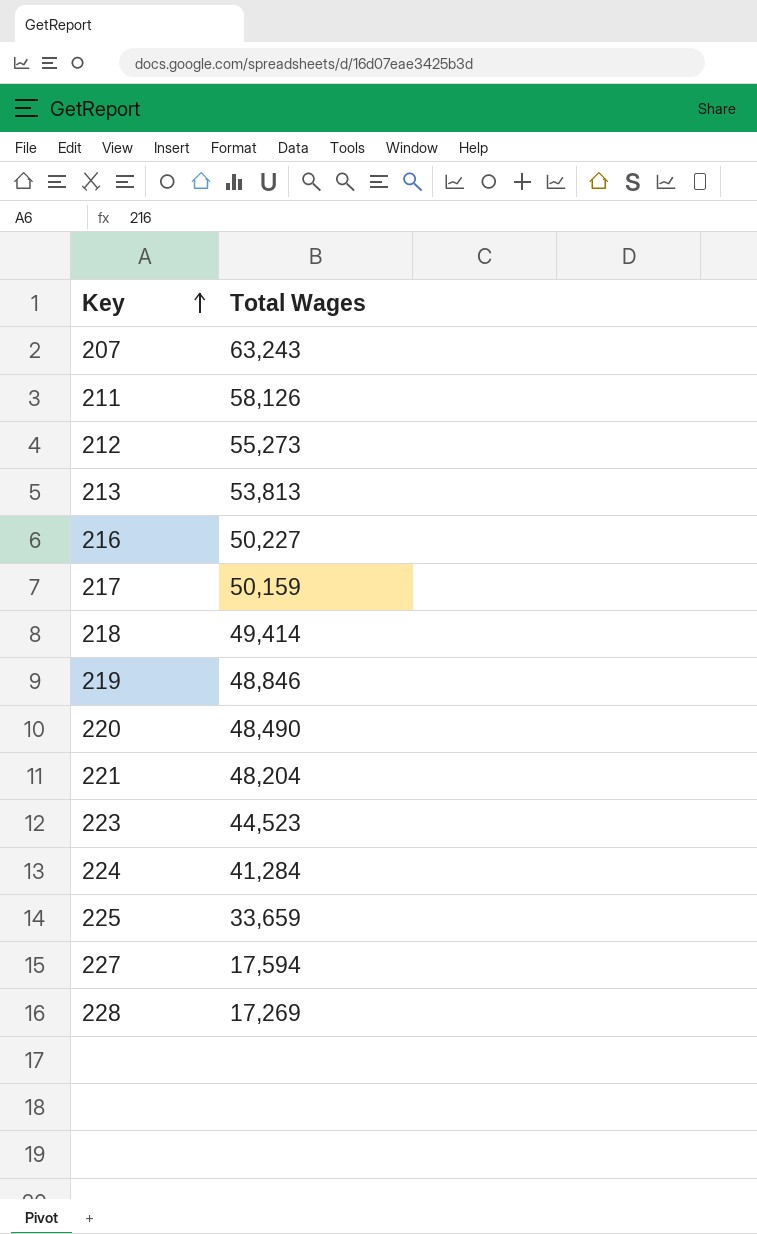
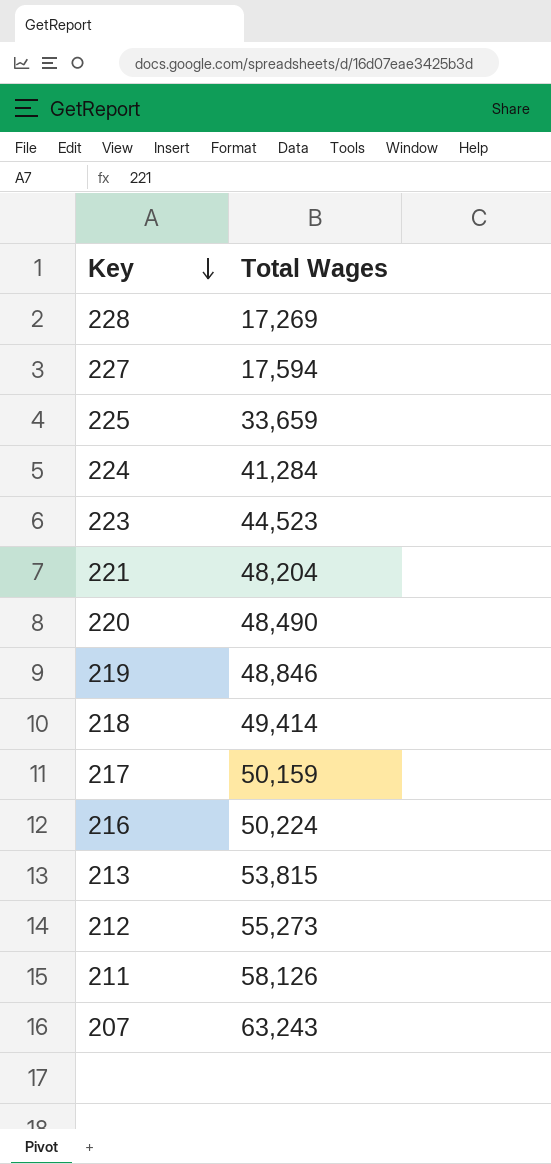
row order: Key ascending -> Key descending
216 | Total Wages: 50,227 -> 50,224
213 | Total Wages: 53,813 -> 53,815

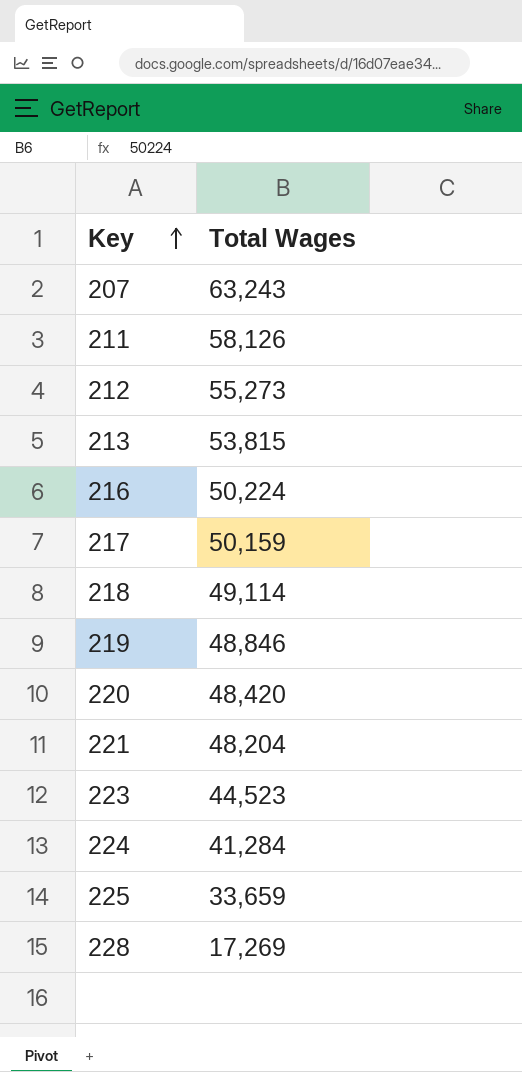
row order: Key descending -> Key ascending
row 227: 17,594 -> none
218 | Total Wages: 49,414 -> 49,114
220 | Total Wages: 48,490 -> 48,420

